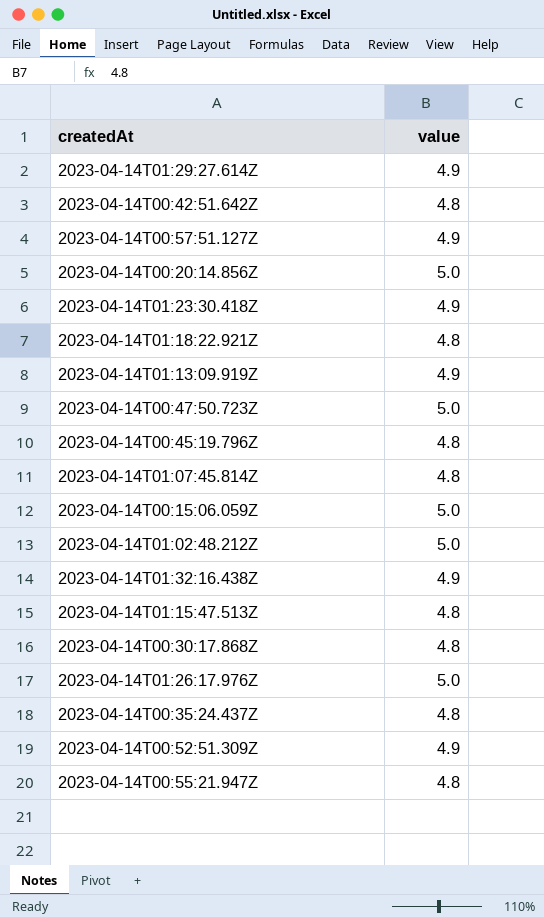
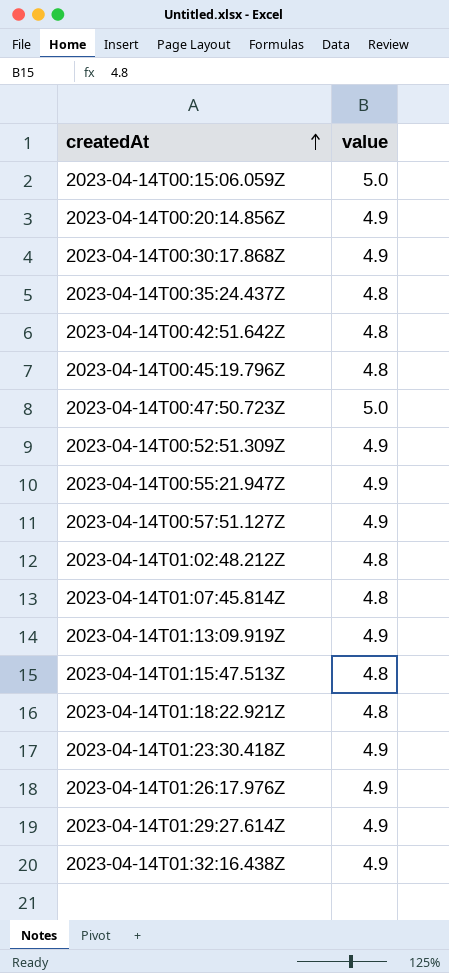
row order: none -> createdAt ascending
2023-04-14T00:20:14.856Z | value: 5.0 -> 4.9
2023-04-14T00:30:17.868Z | value: 4.8 -> 4.9
2023-04-14T00:55:21.947Z | value: 4.8 -> 4.9
2023-04-14T01:02:48.212Z | value: 5.0 -> 4.8
2023-04-14T01:26:17.976Z | value: 5.0 -> 4.9

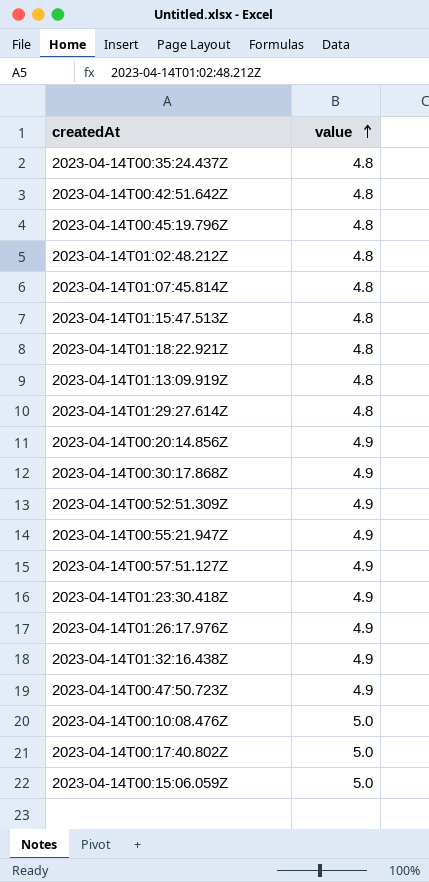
row order: createdAt ascending -> value ascending
2023-04-14T01:13:09.919Z | value: 4.9 -> 4.8
2023-04-14T01:29:27.614Z | value: 4.9 -> 4.8
2023-04-14T00:47:50.723Z | value: 5.0 -> 4.9
row 2023-04-14T00:10:08.476Z: none -> 5.0
row 2023-04-14T00:17:40.802Z: none -> 5.0

